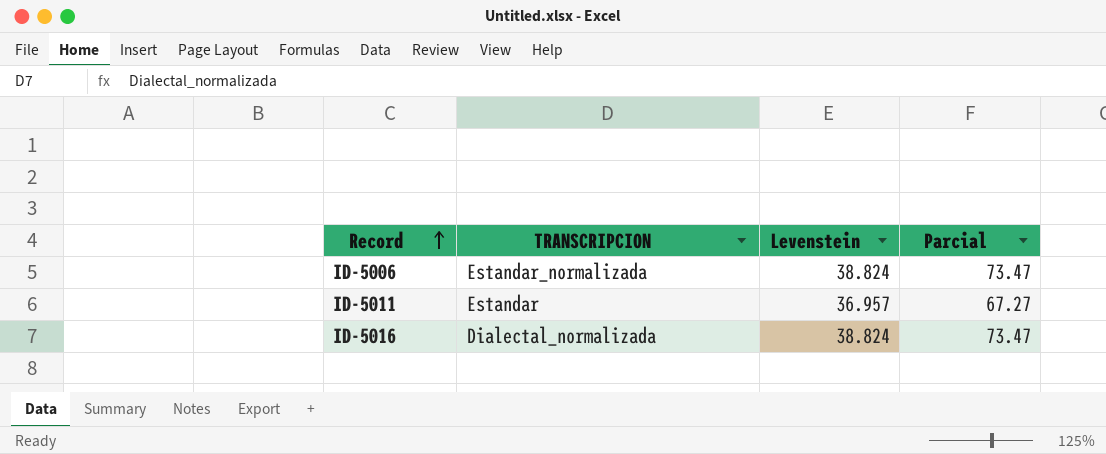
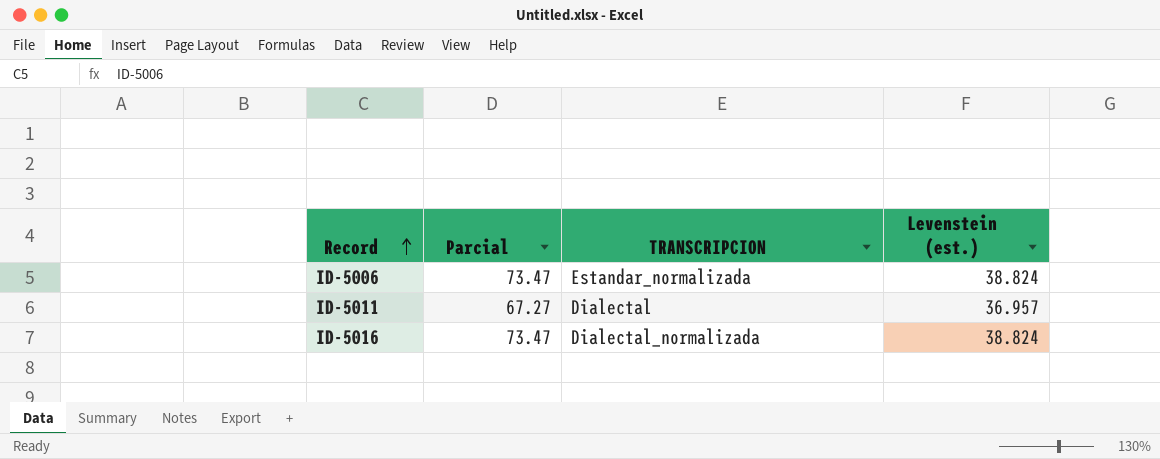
column Parcial | position: 4 -> 2
column name: Levenstein -> Levenstein (est.)
ID-5011 | TRANSCRIPCION: Estandar -> Dialectal

